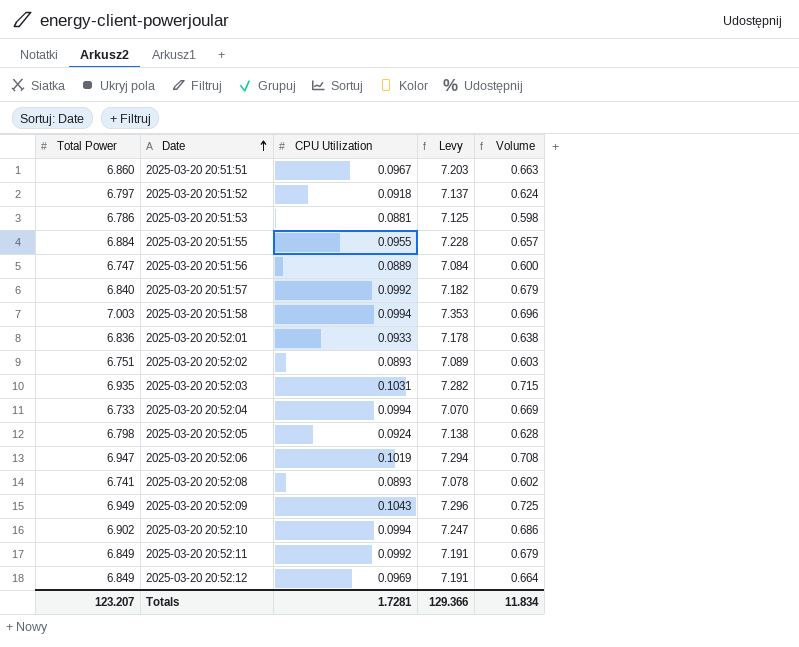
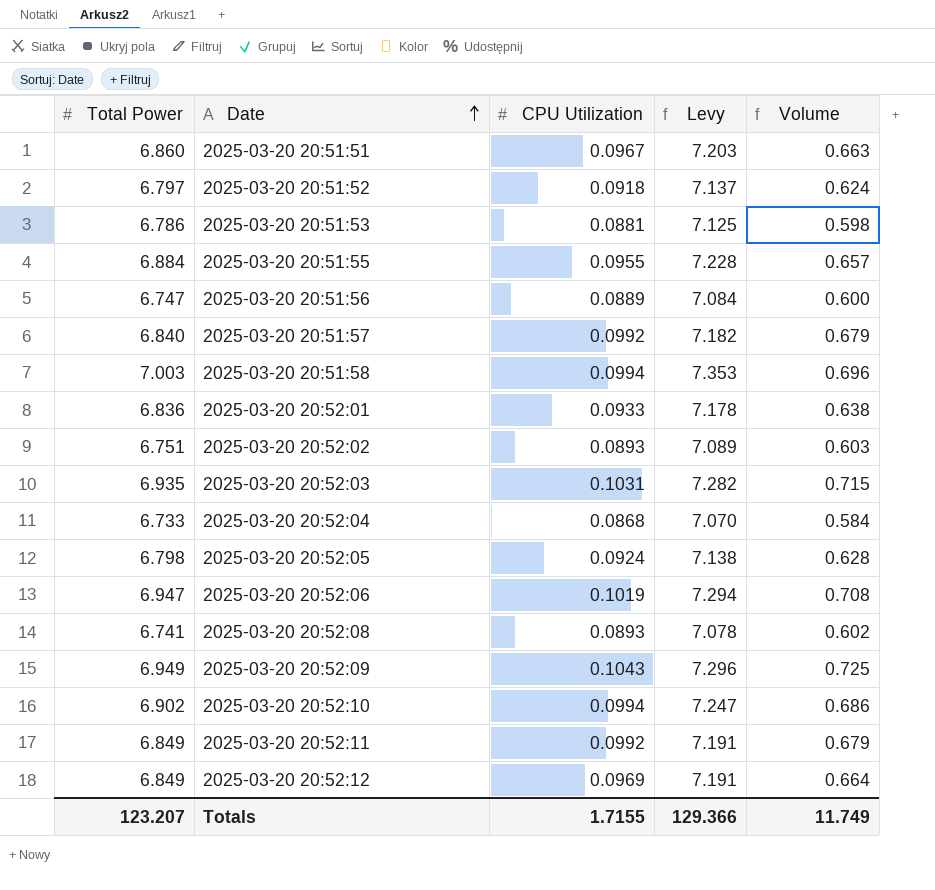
2025-03-20 20:52:04 | CPU Utilization: 0.0994 -> 0.0868
2025-03-20 20:52:04 | Volume: 0.669 -> 0.584
Totals | CPU Utilization: 1.7281 -> 1.7155
Totals | Volume: 11.834 -> 11.749

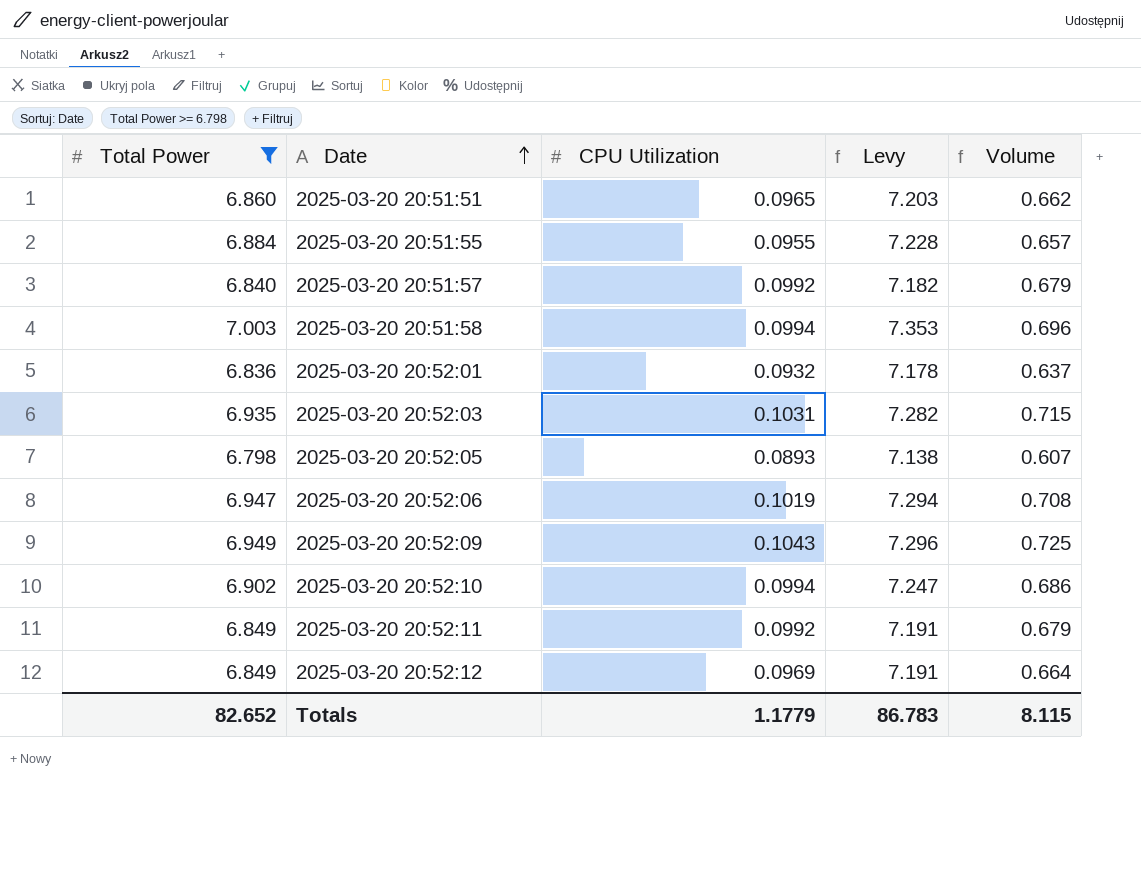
filter: none -> Total Power >= 6.798
2025-03-20 20:51:51 | CPU Utilization: 0.0967 -> 0.0965
2025-03-20 20:51:51 | Volume: 0.663 -> 0.662
2025-03-20 20:52:01 | CPU Utilization: 0.0933 -> 0.0932
2025-03-20 20:52:01 | Volume: 0.638 -> 0.637
2025-03-20 20:52:05 | CPU Utilization: 0.0924 -> 0.0893
2025-03-20 20:52:05 | Volume: 0.628 -> 0.607
Totals | Total Power: 123.207 -> 82.652
Totals | CPU Utilization: 1.7155 -> 1.1779
Totals | Levy: 129.366 -> 86.783
Totals | Volume: 11.749 -> 8.115

